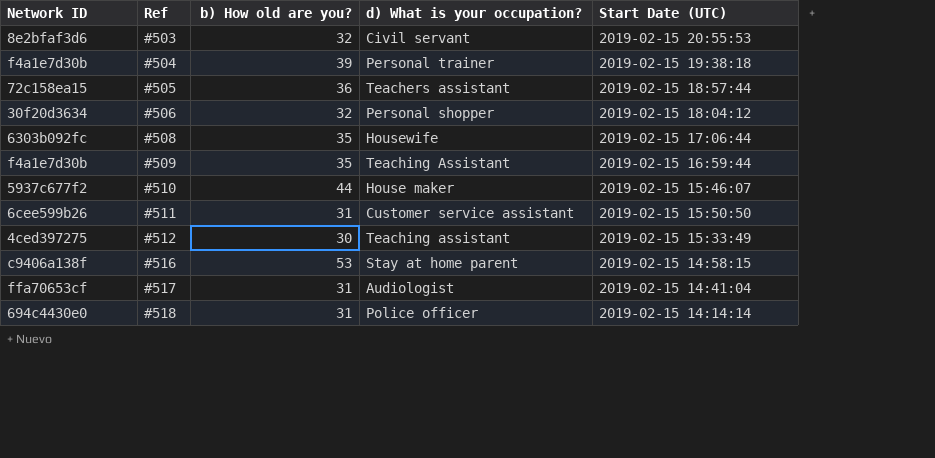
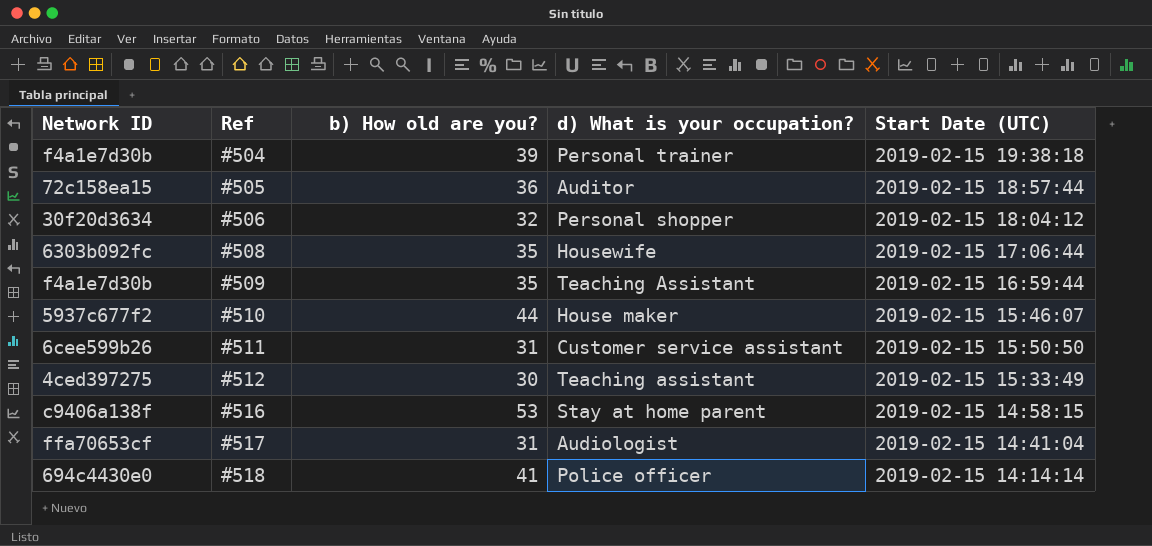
row #503: 8e2bfaf3d6 | 32 | Civil servant | 2019-02-15 20:55:53 -> none
#505 | d) What is your occupation?: Teachers assistant -> Auditor
#518 | b) How old are you?: 31 -> 41

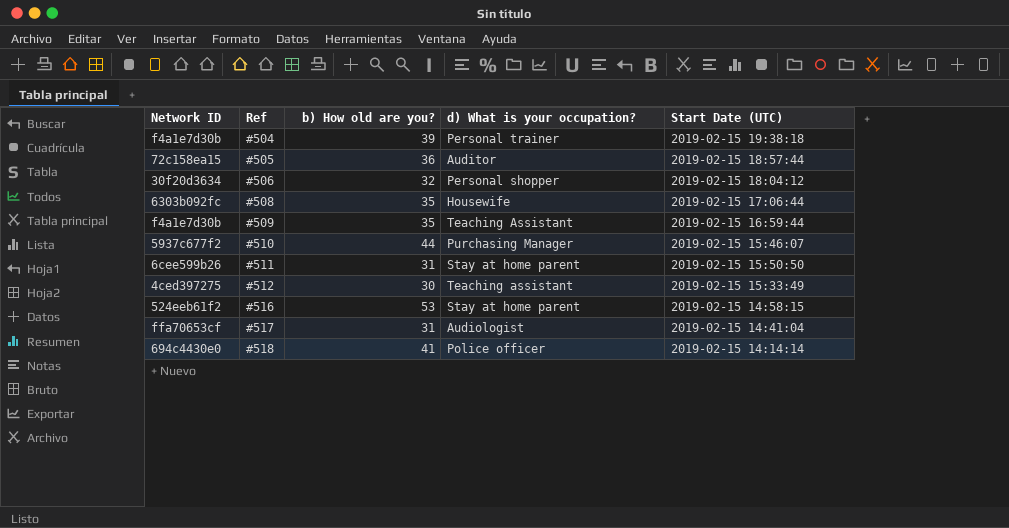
#510 | d) What is your occupation?: House maker -> Purchasing Manager
#511 | d) What is your occupation?: Customer service assistant -> Stay at home parent
#516 | Network ID: c9406a138f -> 524eeb61f2

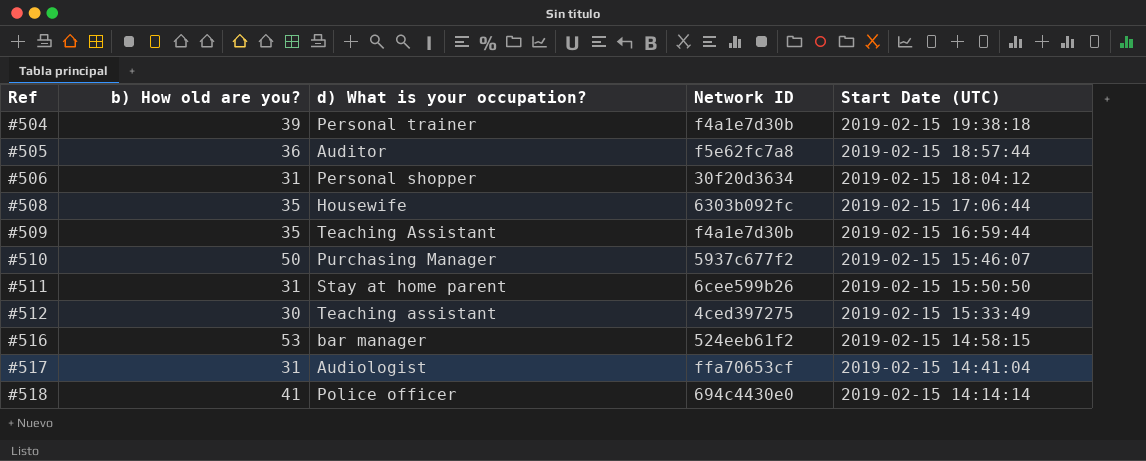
column Network ID | position: 1 -> 4
#505 | Network ID: 72c158ea15 -> f5e62fc7a8
#506 | b) How old are you?: 32 -> 31
#510 | b) How old are you?: 44 -> 50
#516 | d) What is your occupation?: Stay at home parent -> bar manager

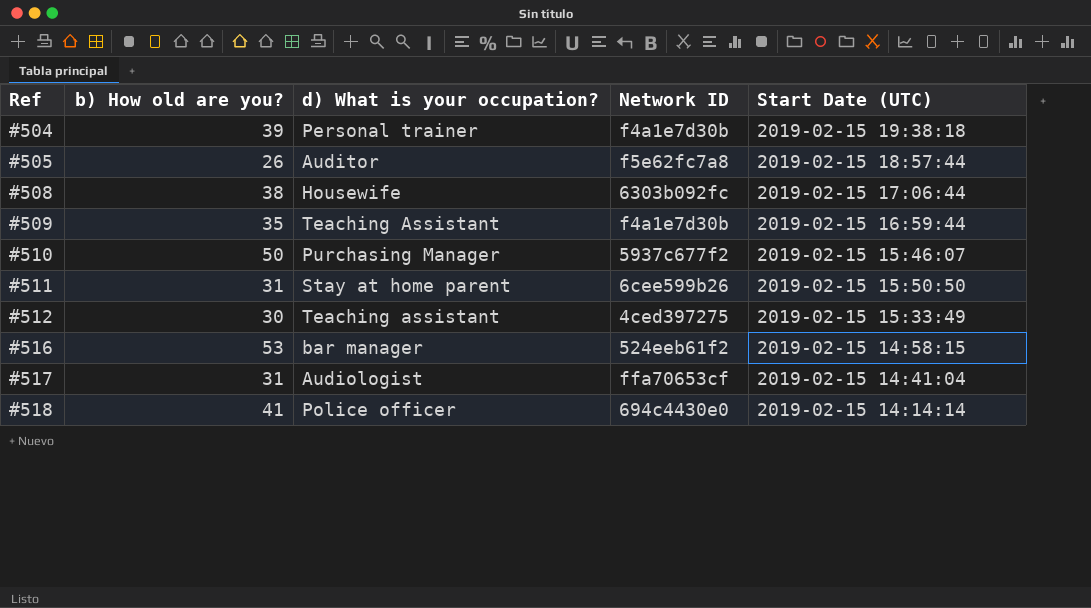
row #506: 31 | Personal shopper | 30f20d3634 | 2019-02-15 18:04:12 -> none
#505 | b) How old are you?: 36 -> 26
#508 | b) How old are you?: 35 -> 38

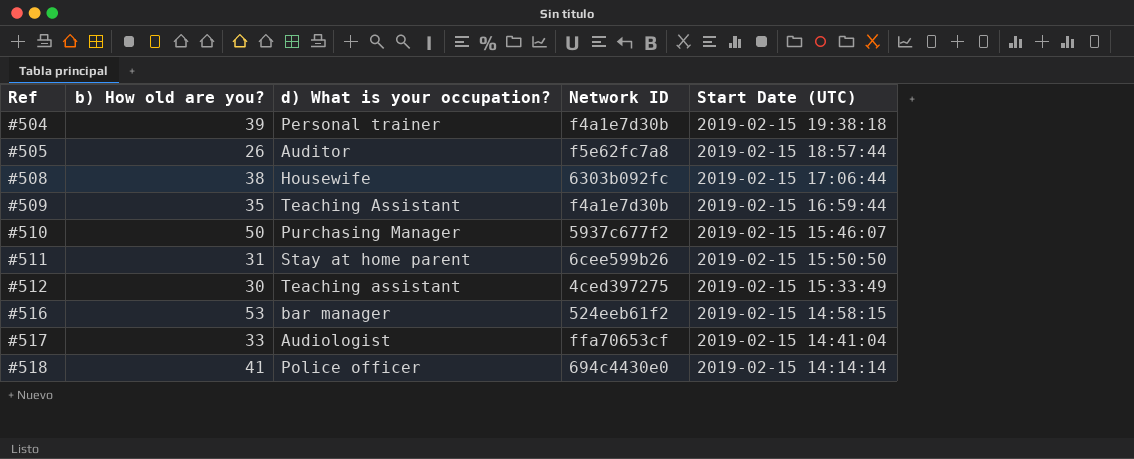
#517 | b) How old are you?: 31 -> 33

